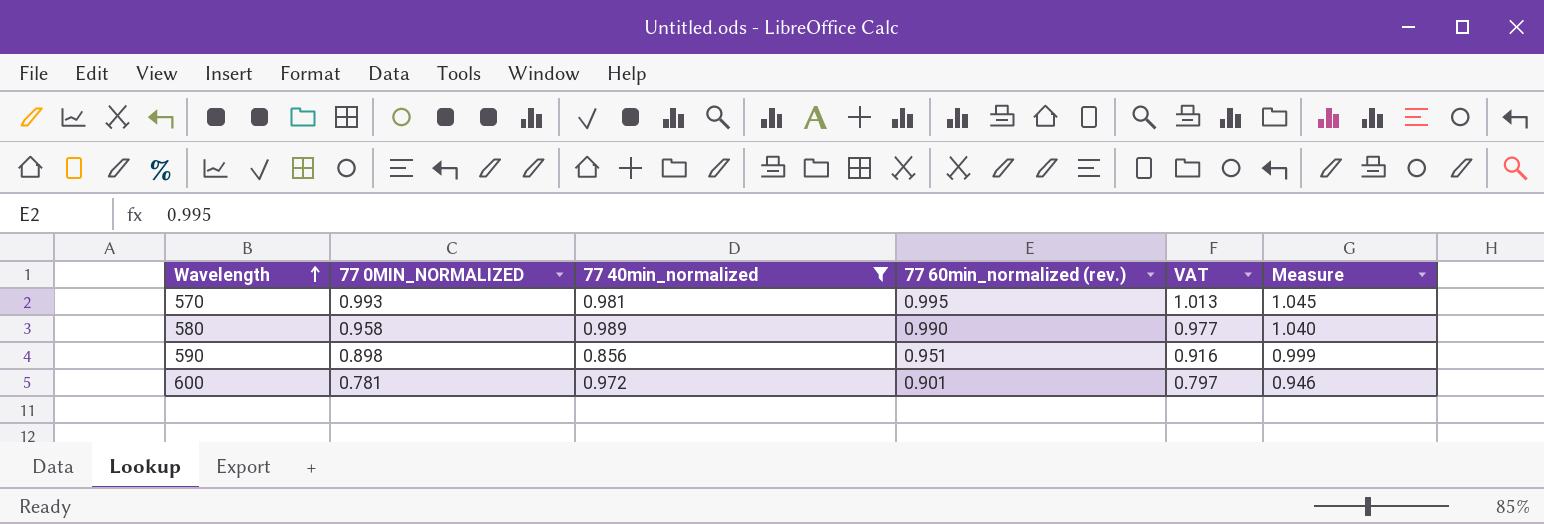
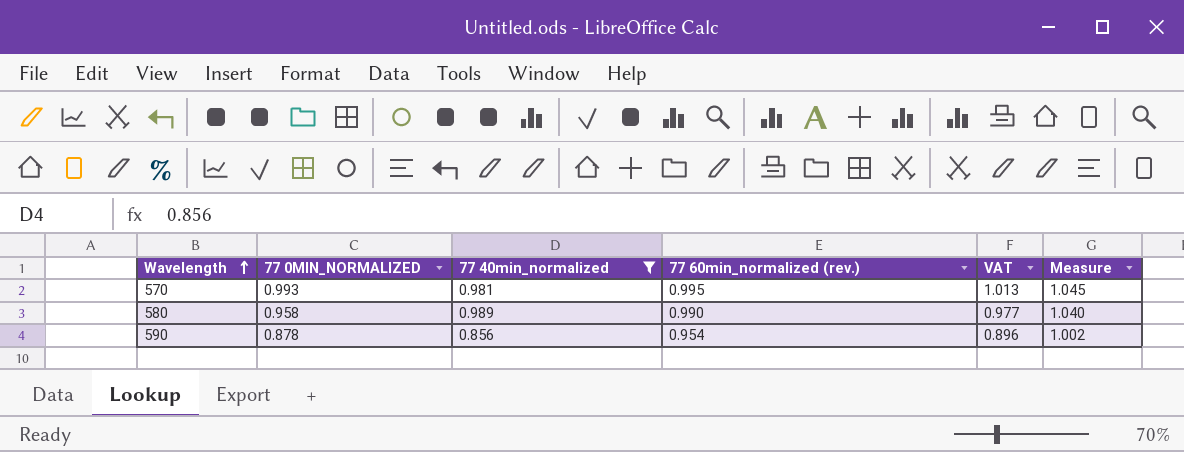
row 600: 0.781 | 0.972 | 0.901 | 0.797 | 0.946 -> none
590 | 77 0MIN_NORMALIZED: 0.898 -> 0.878
590 | 77 60min_normalized (rev.): 0.951 -> 0.954
590 | VAT: 0.916 -> 0.896
590 | Measure: 0.999 -> 1.002

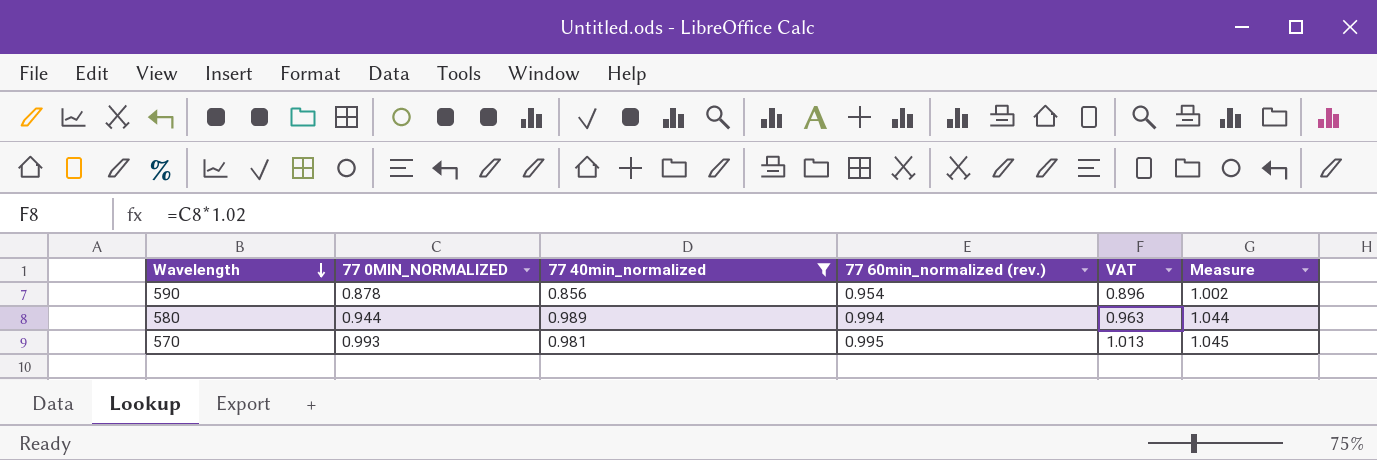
row order: Wavelength ascending -> Wavelength descending
580 | 77 0MIN_NORMALIZED: 0.958 -> 0.944
580 | 77 60min_normalized (rev.): 0.990 -> 0.994
580 | VAT: 0.977 -> 0.963
580 | Measure: 1.040 -> 1.044

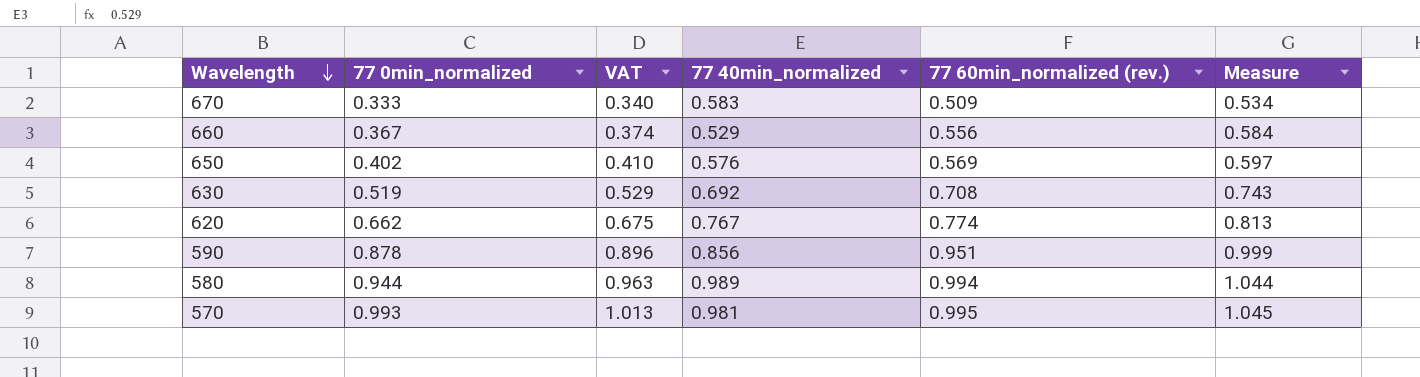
filter: 77 40min_normalized >= 0.856 -> none
column name: 77 0MIN_NORMALIZED -> 77 0min_normalized
column VAT | position: 5 -> 3
590 | 77 60min_normalized (rev.): 0.954 -> 0.951
590 | Measure: 1.002 -> 0.999

